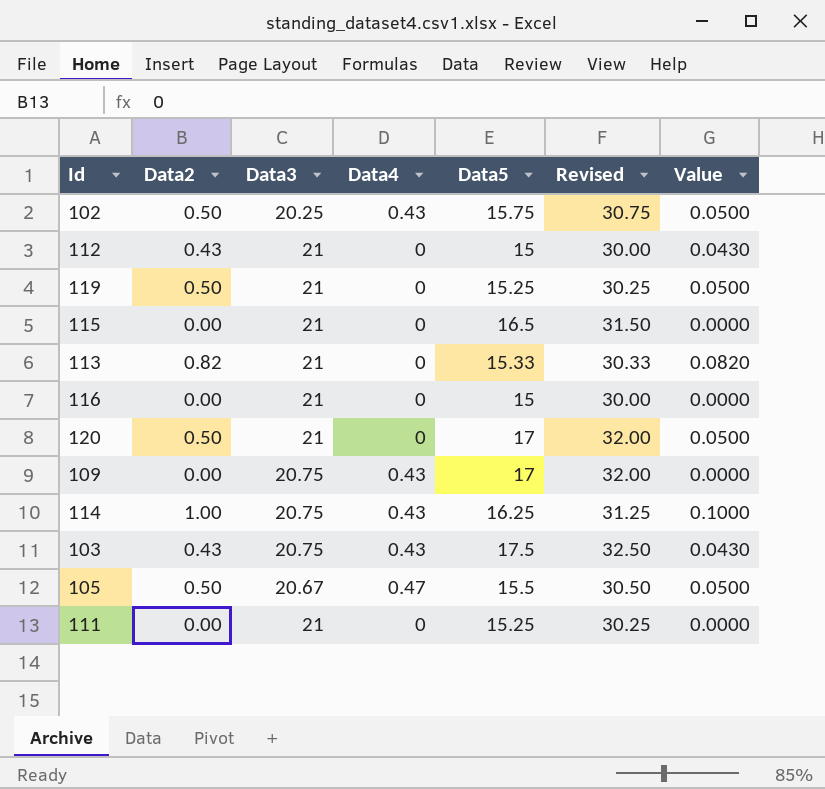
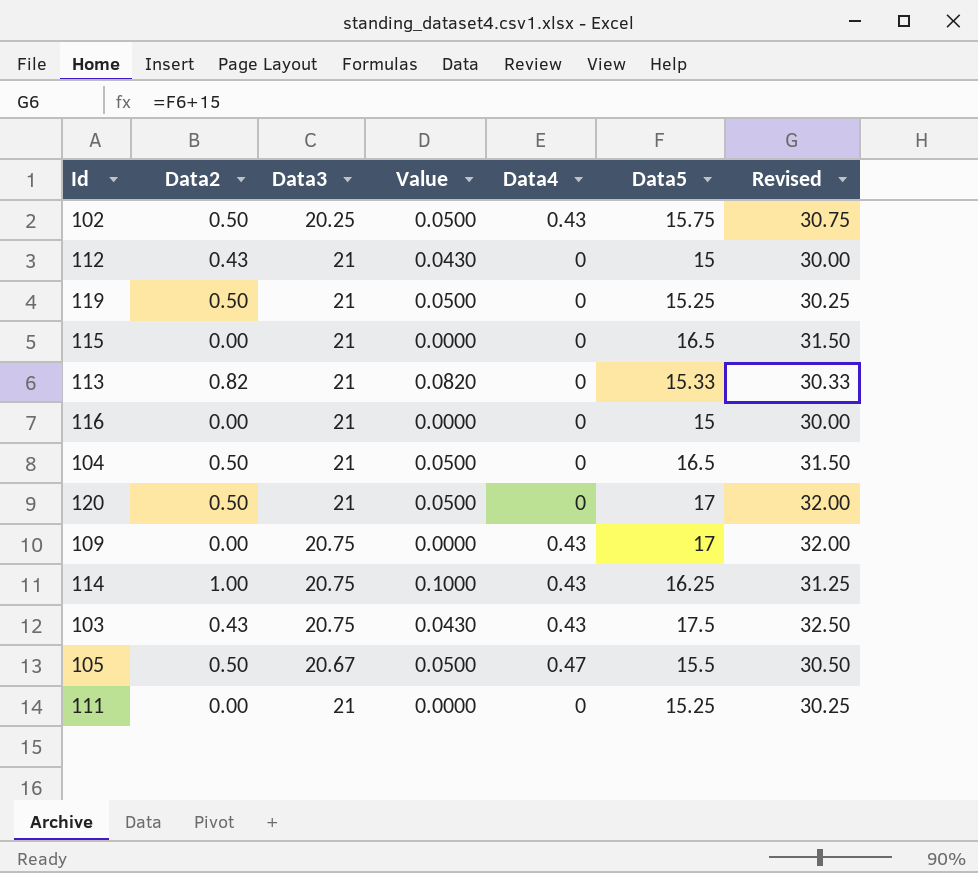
column Value | position: 7 -> 4
row 104: none -> 0.50 | 21 | 0.0500 | 0 | 16.5 | 31.50

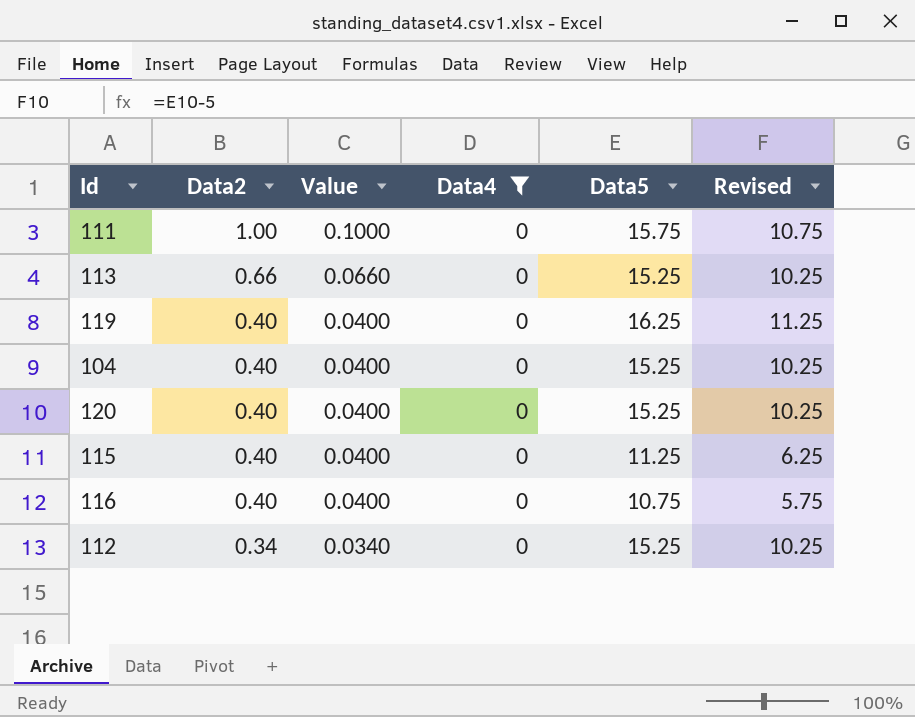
filter: none -> Data4 = 0
row order: none -> Data2 descending
column Data3 | position: 3 -> none
column Revised | formula: [Data5] + 15 -> [Data5] - 5
111 | Data2: 0.00 -> 1.00
111 | Value: 0.0000 -> 0.1000
111 | Data5: 15.25 -> 15.75
113 | Data2: 0.82 -> 0.66
113 | Value: 0.0820 -> 0.0660
113 | Data5: 15.33 -> 15.25
119 | Data2: 0.50 -> 0.40
119 | Value: 0.0500 -> 0.0400
119 | Data5: 15.25 -> 16.25
104 | Data2: 0.50 -> 0.40
104 | Value: 0.0500 -> 0.0400
104 | Data5: 16.5 -> 15.25
120 | Data2: 0.50 -> 0.40
120 | Value: 0.0500 -> 0.0400
120 | Data5: 17 -> 15.25
115 | Data2: 0.00 -> 0.40
115 | Value: 0.0000 -> 0.0400
115 | Data5: 16.5 -> 11.25
116 | Data2: 0.00 -> 0.40
116 | Value: 0.0000 -> 0.0400
116 | Data5: 15 -> 10.75
112 | Data2: 0.43 -> 0.34
112 | Value: 0.0430 -> 0.0340
112 | Data5: 15 -> 15.25

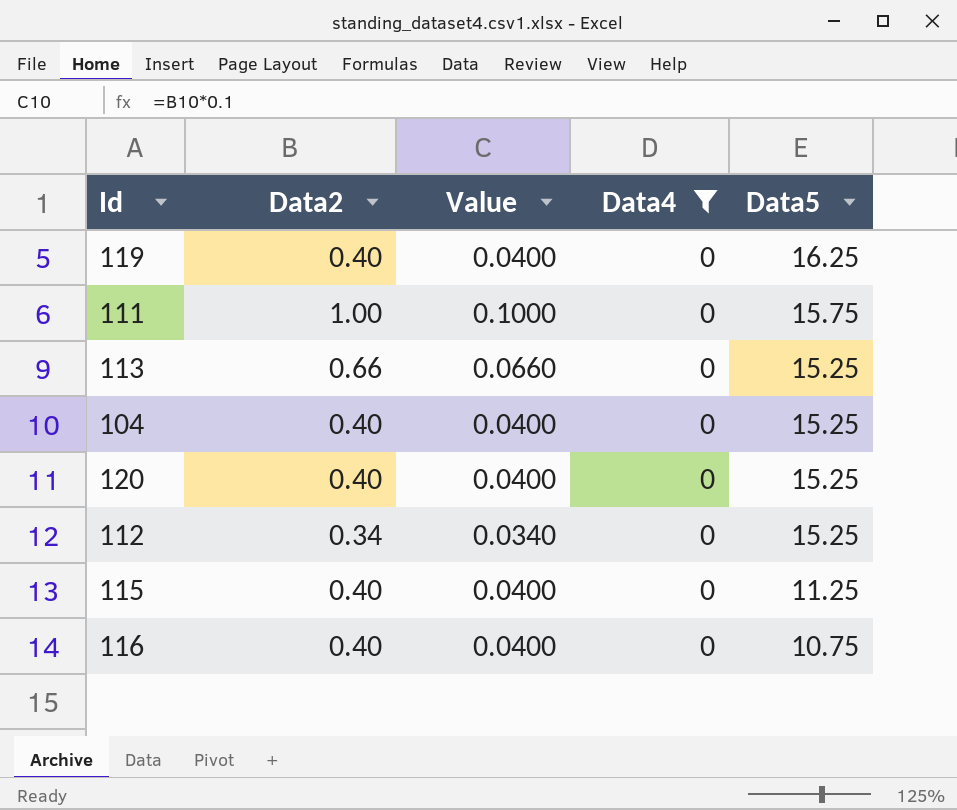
row order: Data2 descending -> Data5 descending
column Revised | formula: [Data5] - 5 -> none

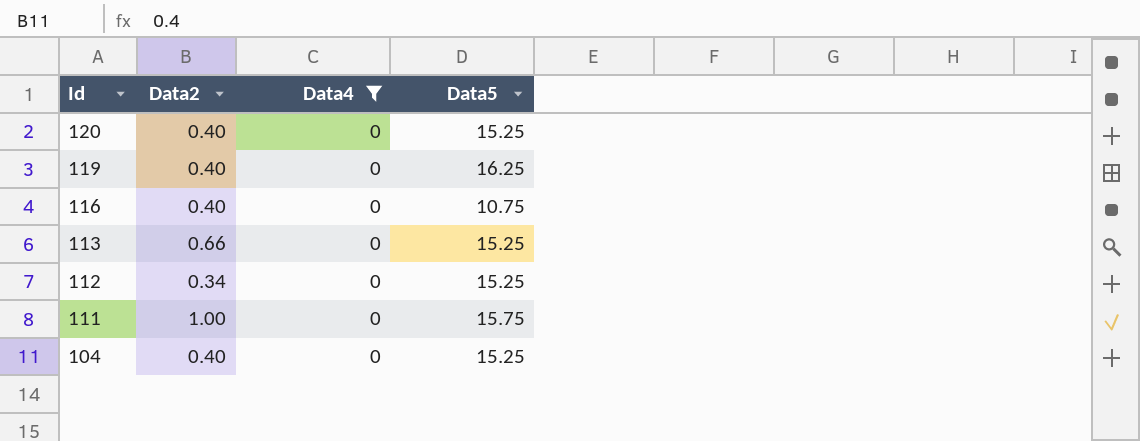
row order: Data5 descending -> Id descending
column Value | formula: [Data2] * 0.1 -> none
row 115: 0.40 | 0.0400 | 0 | 11.25 -> none

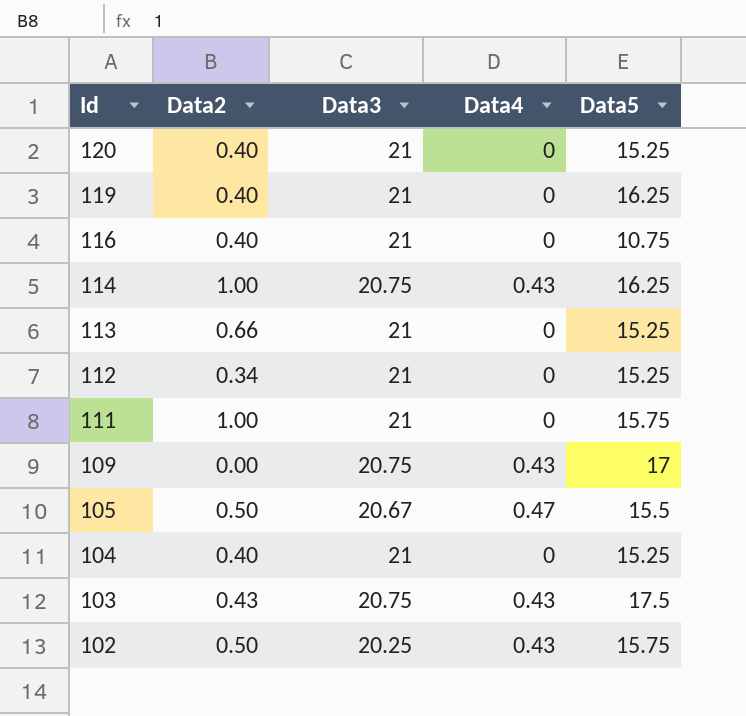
filter: Data4 = 0 -> none
column Data3 | position: none -> 3

